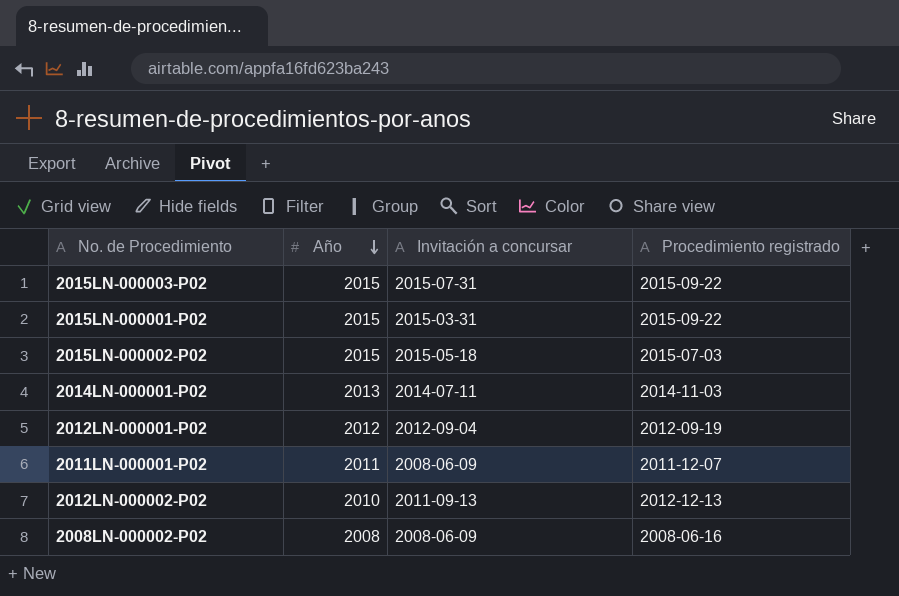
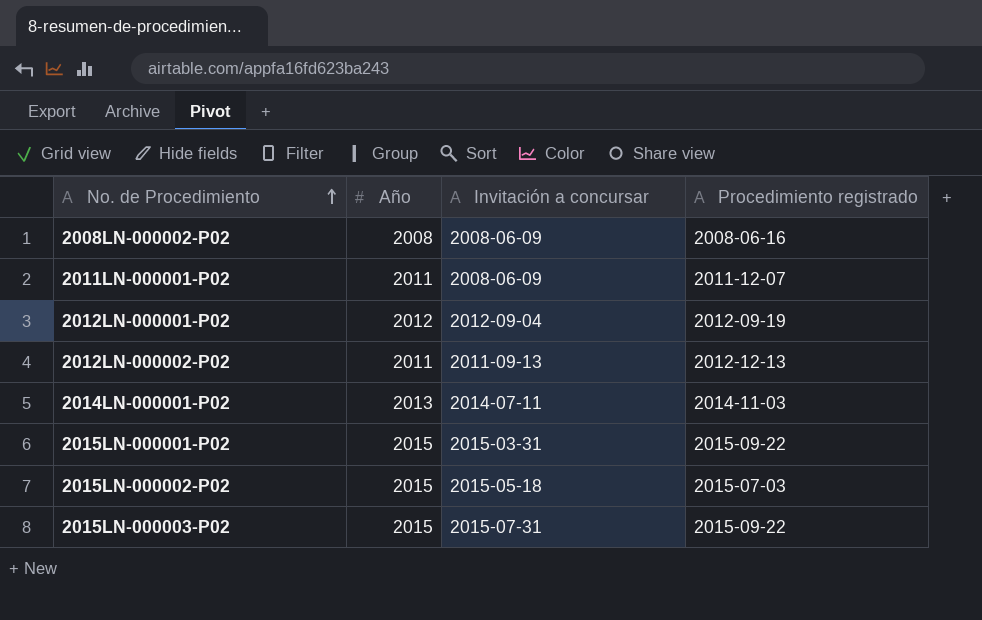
row order: Año descending -> No. de Procedimiento ascending
2012LN-000002-P02 | Año: 2010 -> 2011

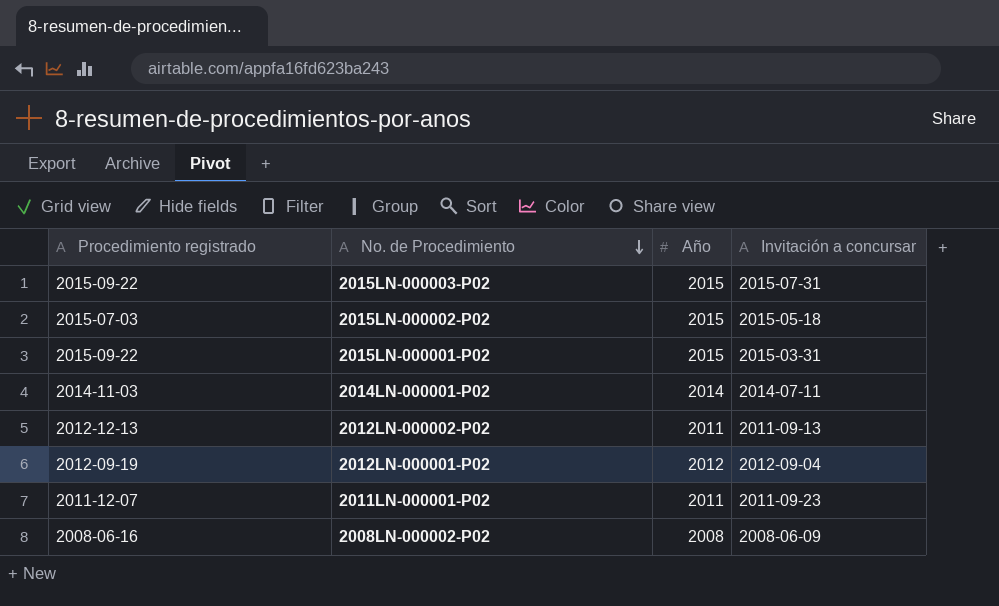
row order: No. de Procedimiento ascending -> No. de Procedimiento descending
column Procedimiento registrado | position: 4 -> 1
2014LN-000001-P02 | Año: 2013 -> 2014
2011LN-000001-P02 | Invitación a concursar: 2008-06-09 -> 2011-09-23

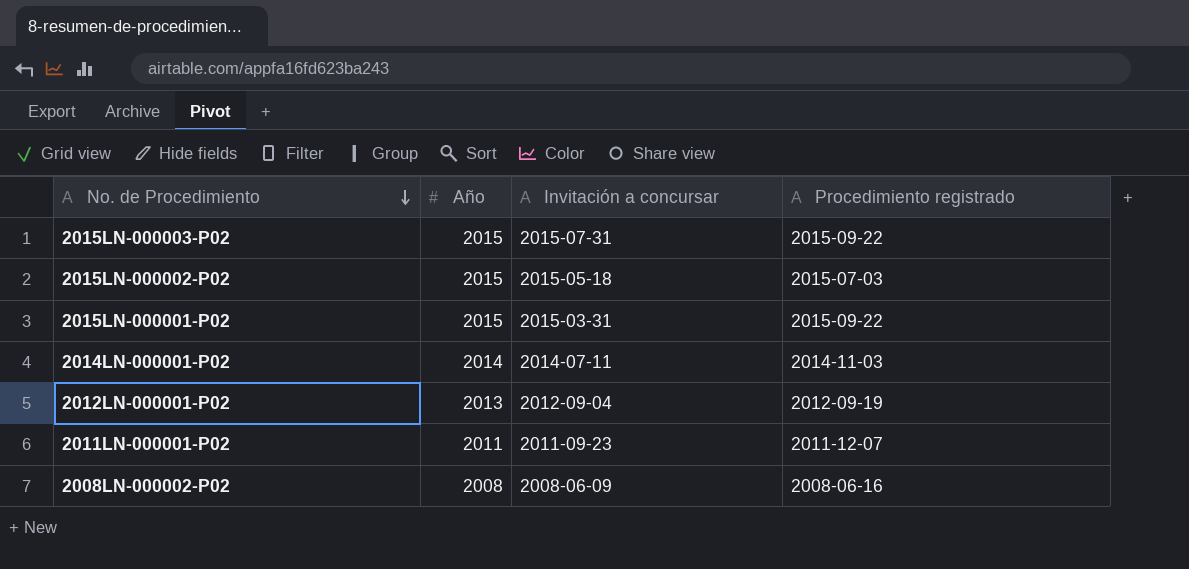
column Procedimiento registrado | position: 1 -> 4
row 2012LN-000002-P02: 2012-12-13 | 2011 | 2011-09-13 -> none
2012LN-000001-P02 | Año: 2012 -> 2013

